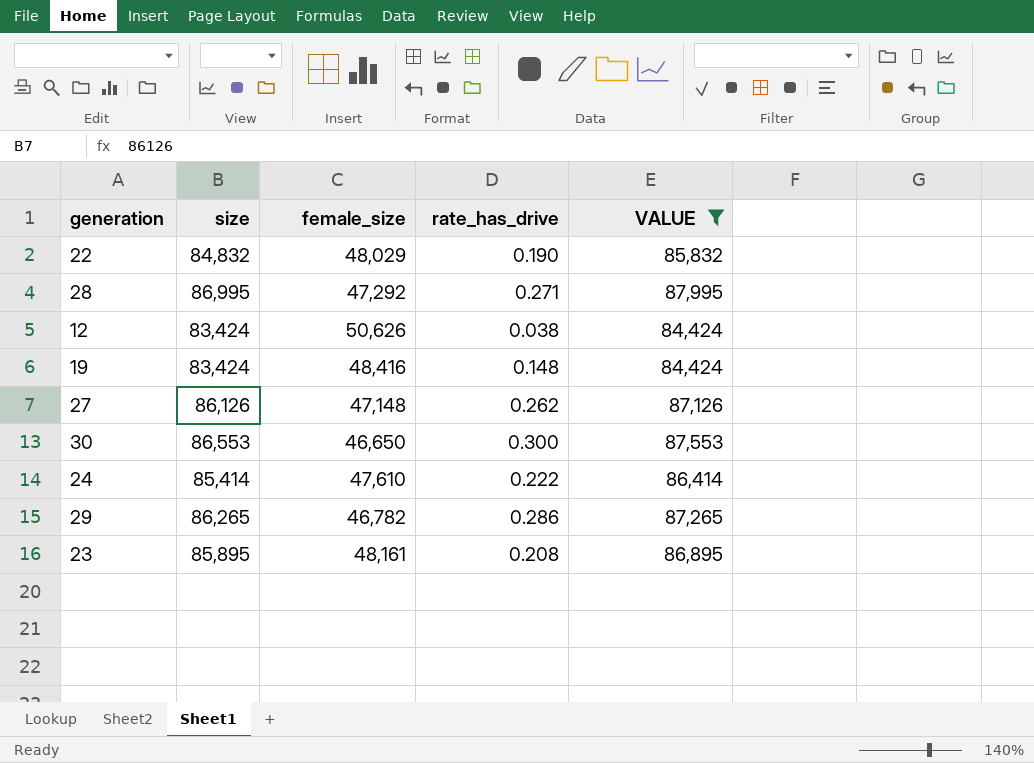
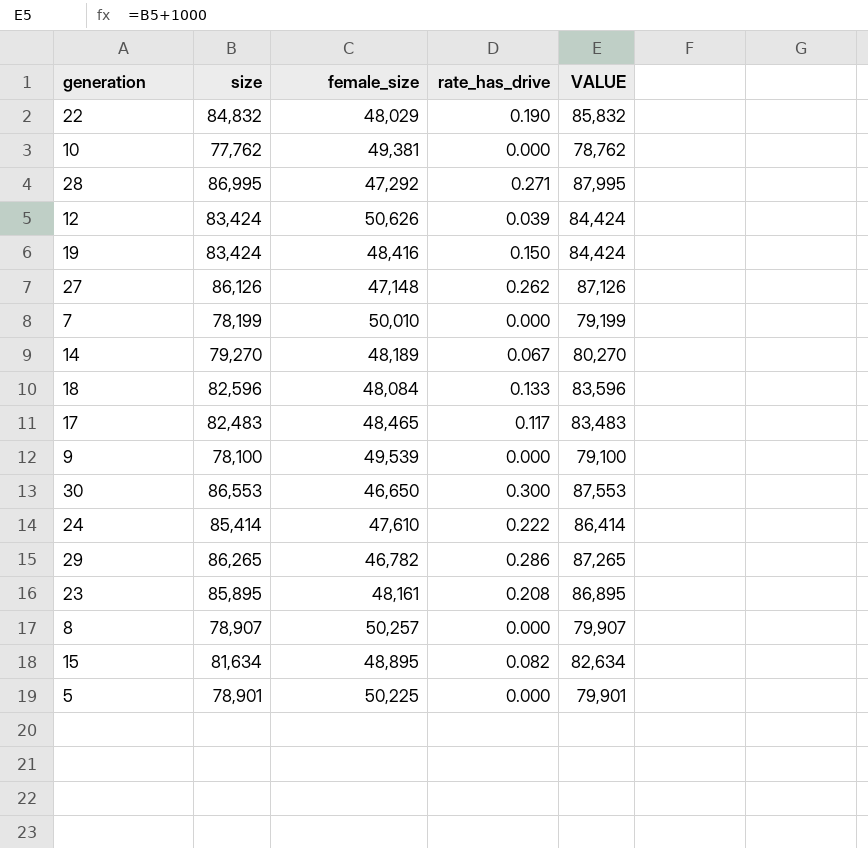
filter: VALUE >= 84,424 -> none
12 | rate_has_drive: 0.038 -> 0.039
19 | rate_has_drive: 0.148 -> 0.150

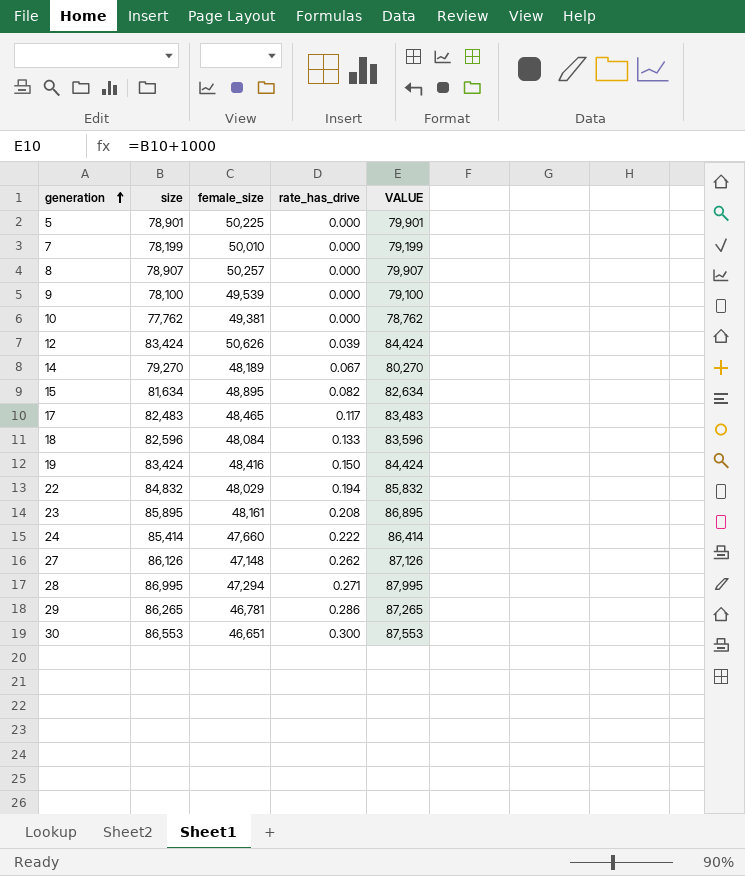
row order: none -> generation ascending
22 | rate_has_drive: 0.190 -> 0.194
24 | female_size: 47,610 -> 47,660
28 | female_size: 47,292 -> 47,294
29 | female_size: 46,782 -> 46,781
30 | female_size: 46,650 -> 46,651

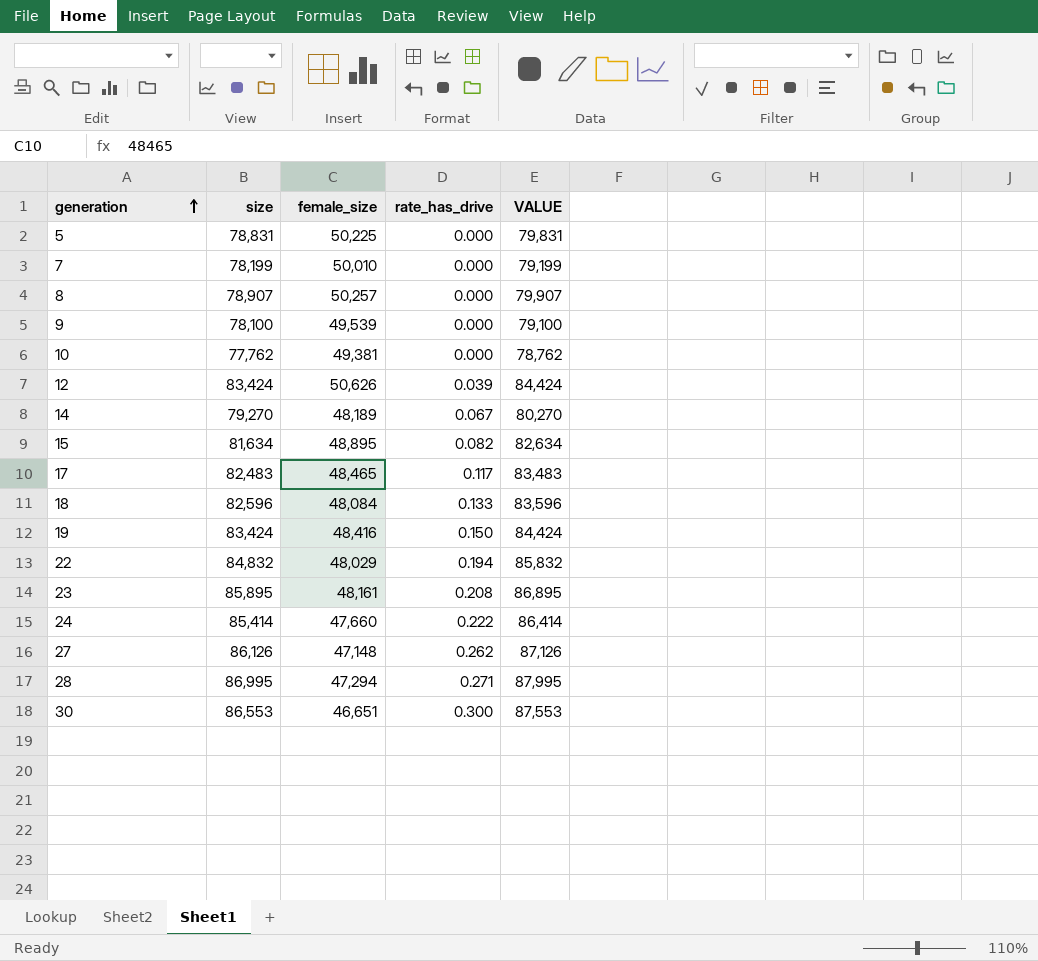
row 29: 86,265 | 46,781 | 0.286 | 87,265 -> none
5 | size: 78,901 -> 78,831
5 | VALUE: 79,901 -> 79,831

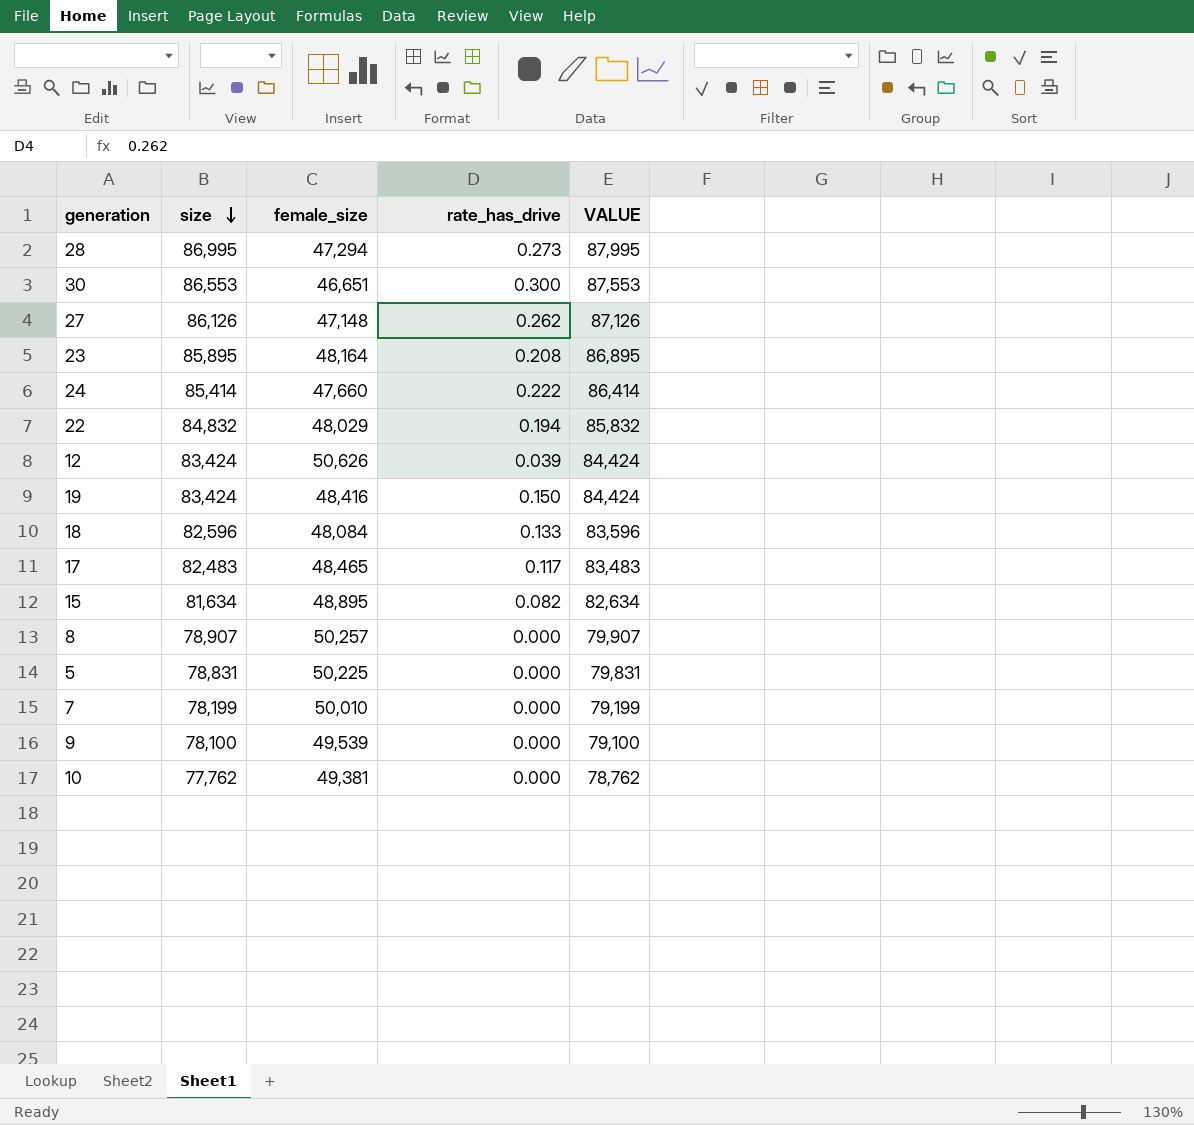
row order: generation ascending -> size descending
row 14: 79,270 | 48,189 | 0.067 | 80,270 -> none
28 | rate_has_drive: 0.271 -> 0.273
23 | female_size: 48,161 -> 48,164

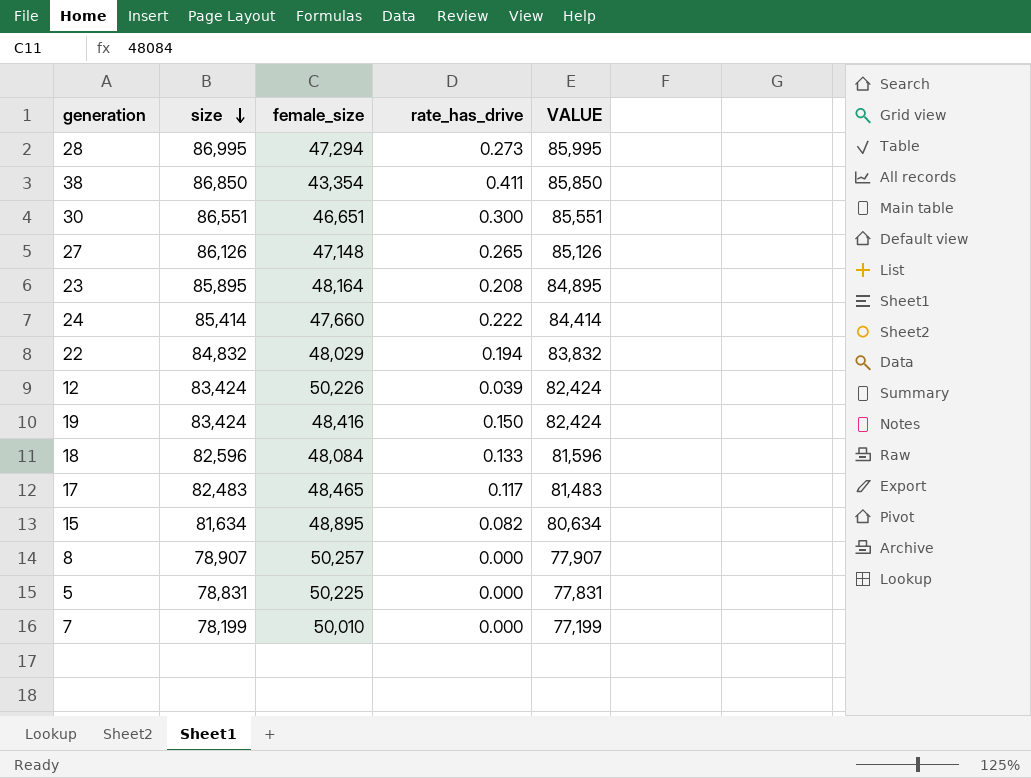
column VALUE | formula: [size] + 1000 -> [size] - 1000
row 9: 78,100 | 49,539 | 0.000 | 79,100 -> none
row 10: 77,762 | 49,381 | 0.000 | 78,762 -> none
row 38: none -> 86,850 | 43,354 | 0.411 | 85,850
30 | size: 86,553 -> 86,551
27 | rate_has_drive: 0.262 -> 0.265
12 | female_size: 50,626 -> 50,226

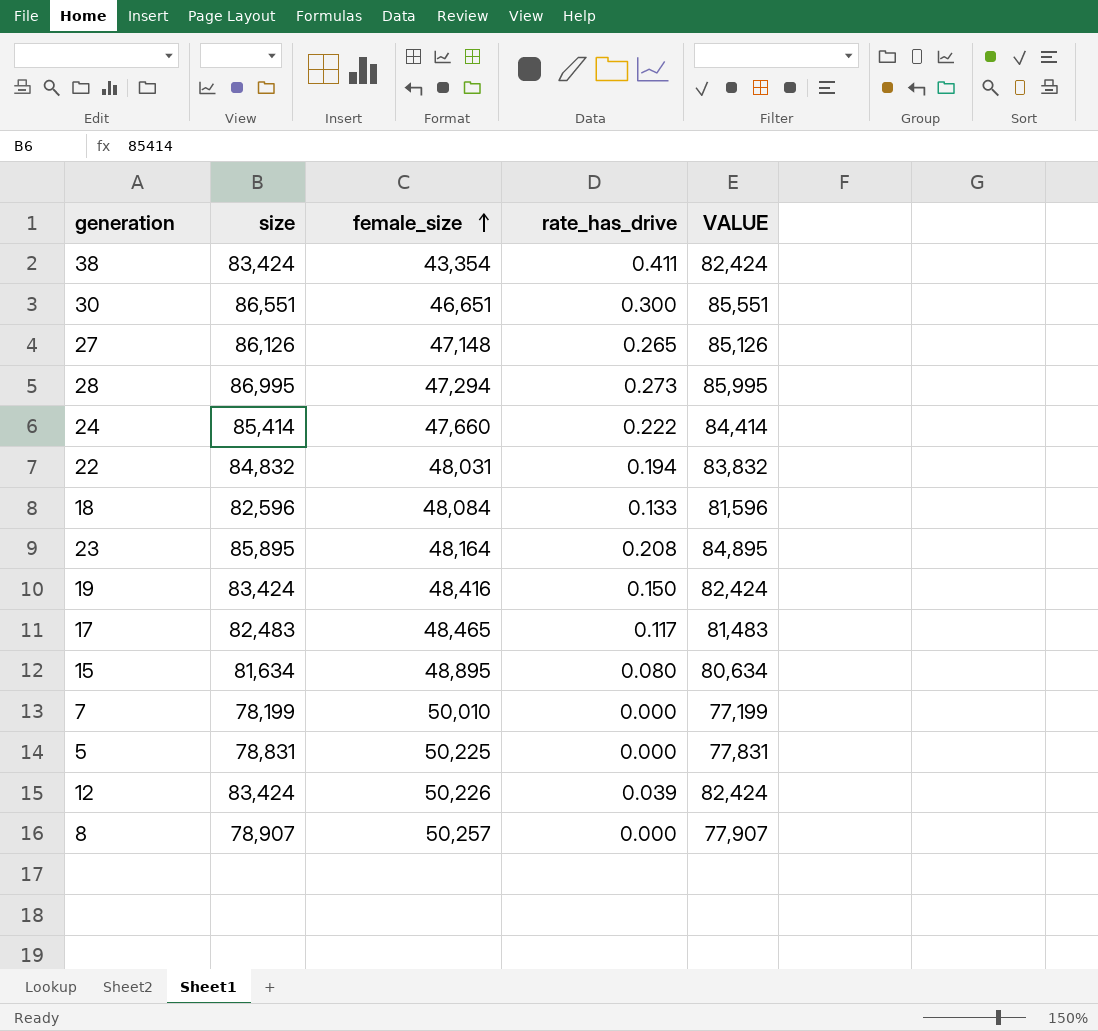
row order: size descending -> female_size ascending
38 | size: 86,850 -> 83,424
38 | VALUE: 85,850 -> 82,424
22 | female_size: 48,029 -> 48,031
15 | rate_has_drive: 0.082 -> 0.080

